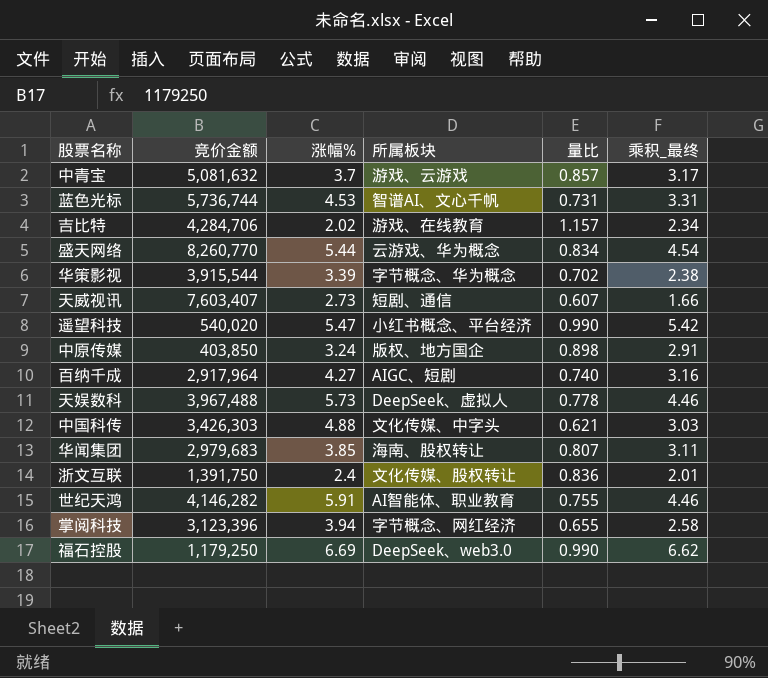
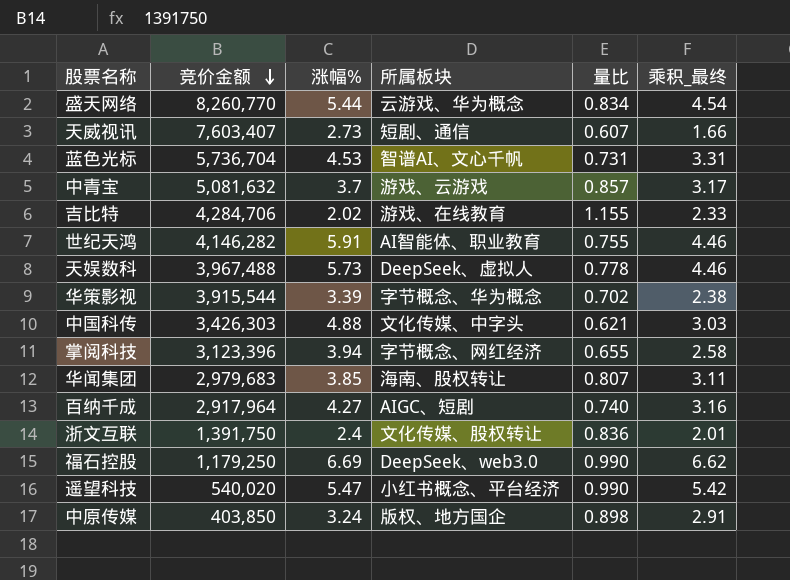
row order: none -> 竞价金额 descending
蓝色光标 | 竞价金额: 5,736,744 -> 5,736,704
吉比特 | 量比: 1.157 -> 1.155
吉比特 | 乘积_最终: 2.34 -> 2.33

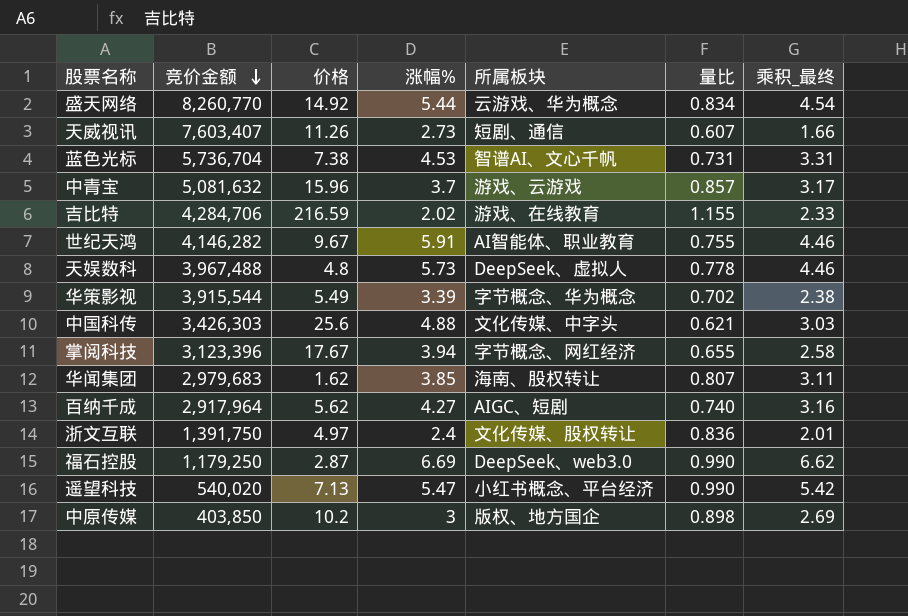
column 价格 | position: none -> 3
中原传媒 | 涨幅%: 3.24 -> 3
中原传媒 | 乘积_最终: 2.91 -> 2.69

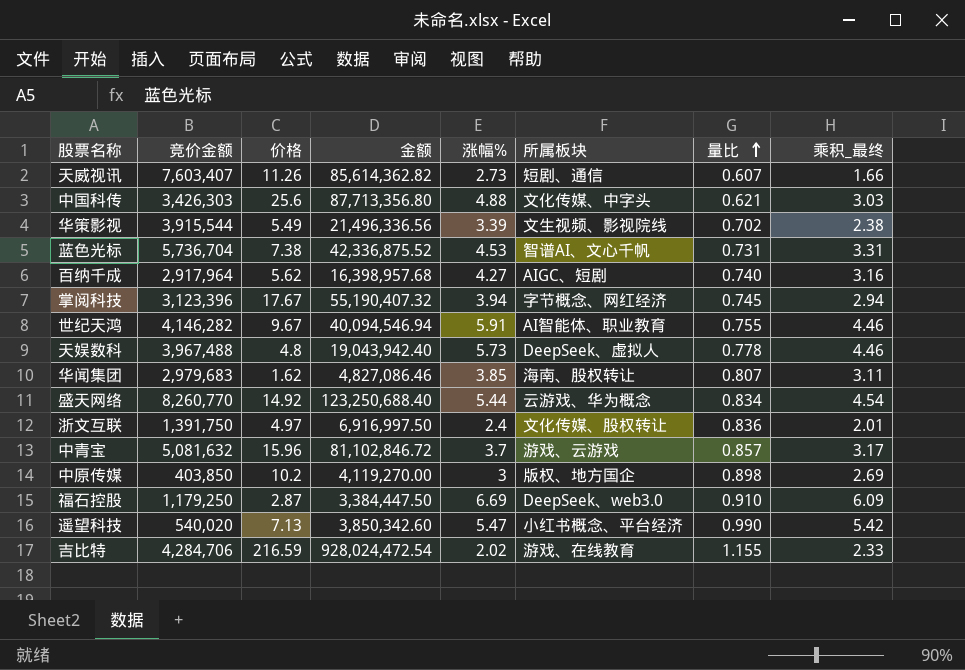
row order: 竞价金额 descending -> 量比 ascending
column 金额 | formula: none -> [竞价金额] * [价格]
华策影视 | 所属板块: 字节概念、华为概念 -> 文生视频、影视院线
掌阅科技 | 量比: 0.655 -> 0.745
掌阅科技 | 乘积_最终: 2.58 -> 2.94
福石控股 | 量比: 0.990 -> 0.910
福石控股 | 乘积_最终: 6.62 -> 6.09

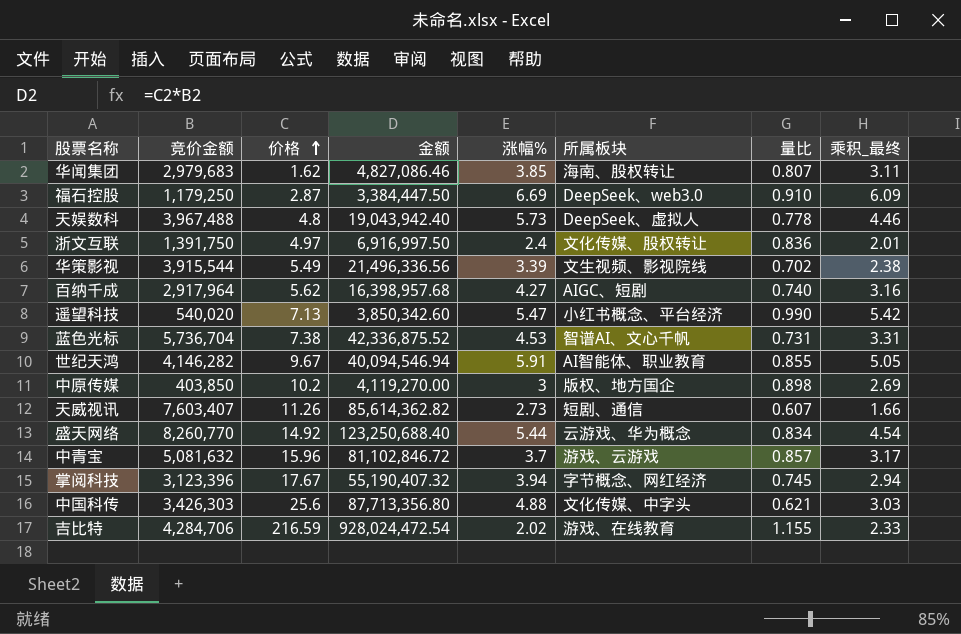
row order: 量比 ascending -> 价格 ascending
世纪天鸿 | 量比: 0.755 -> 0.855
世纪天鸿 | 乘积_最终: 4.46 -> 5.05

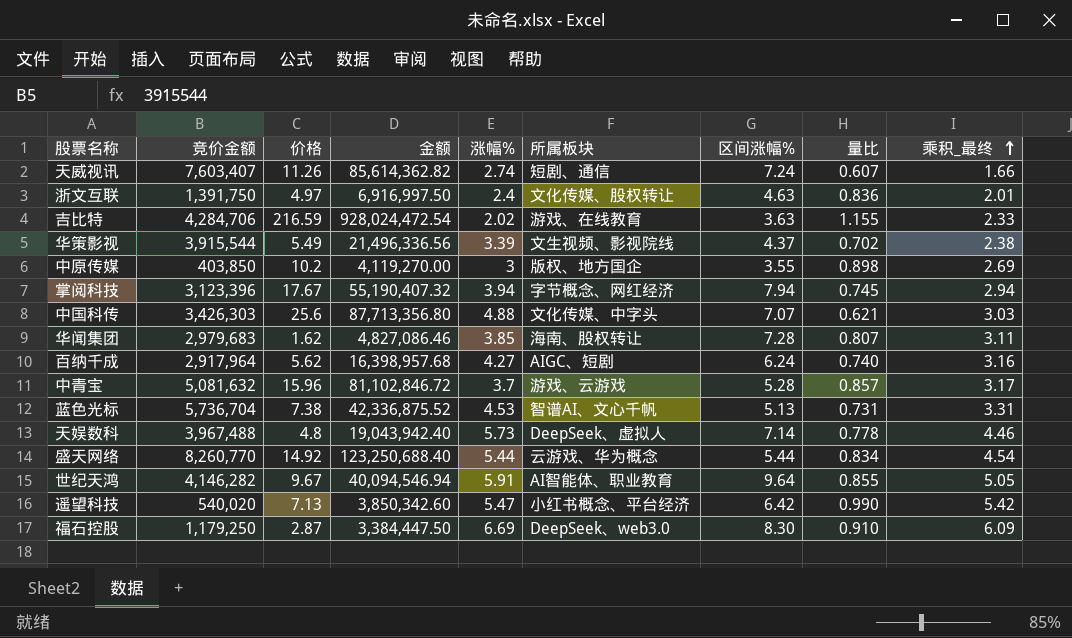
row order: 价格 ascending -> 乘积_最终 ascending
column 区间涨幅% | position: none -> 7
天威视讯 | 涨幅%: 2.73 -> 2.74

